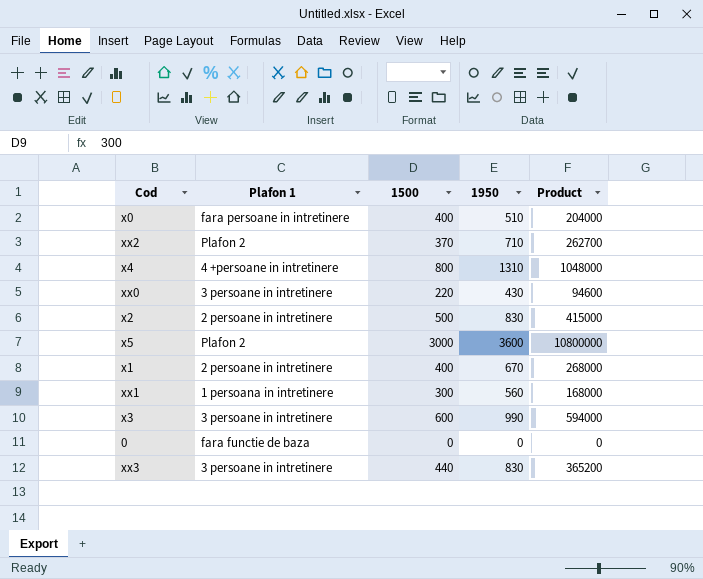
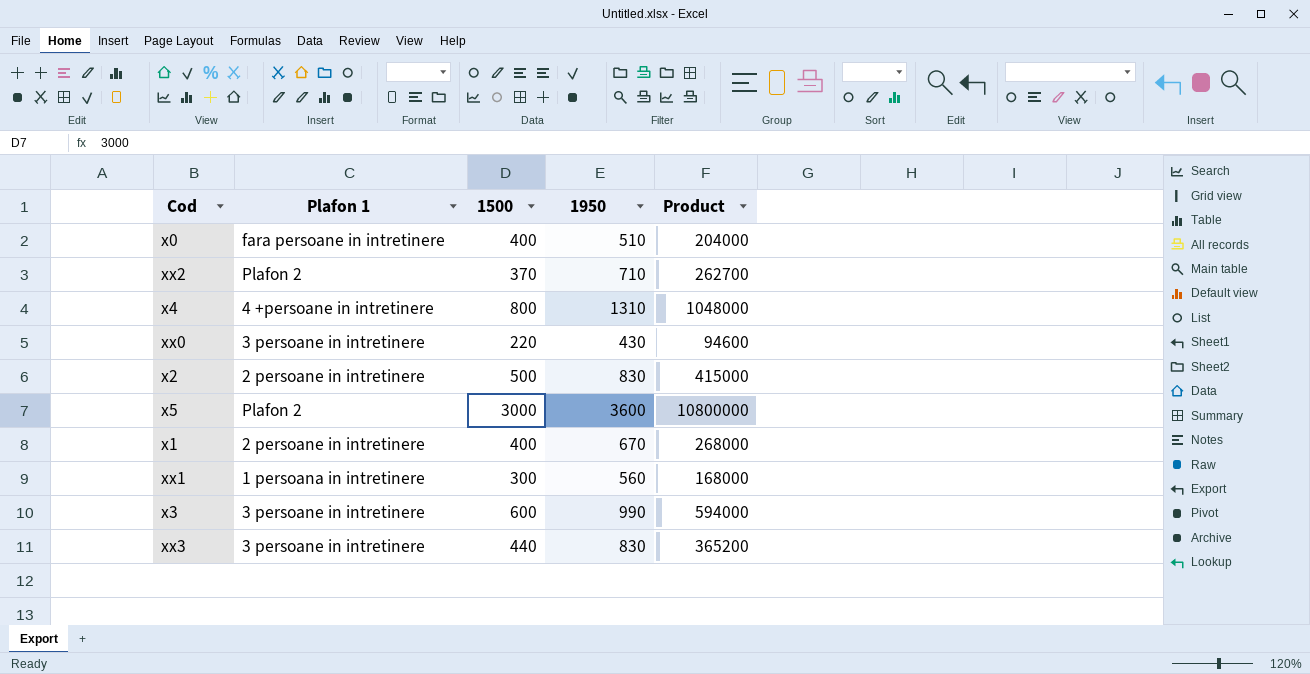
row 0: fara functie de baza | 0 | 0 | 0 -> none

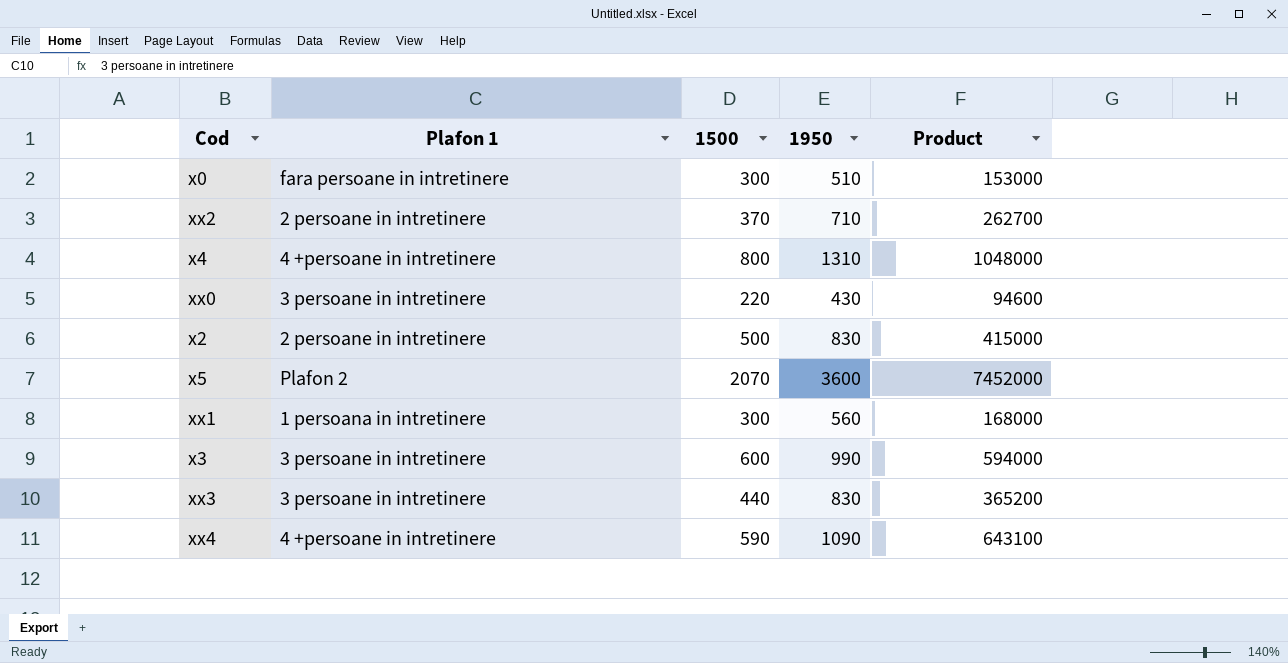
row x1: 2 persoane in intretinere | 400 | 670 | 268000 -> none
x0 | 1500: 400 -> 300
x0 | Product: 204000 -> 153000
xx2 | Plafon 1: Plafon 2 -> 2 persoane in intretinere
x5 | 1500: 3000 -> 2070
x5 | Product: 10800000 -> 7452000
row xx4: none -> 4 +persoane in intretinere | 590 | 1090 | 643100

